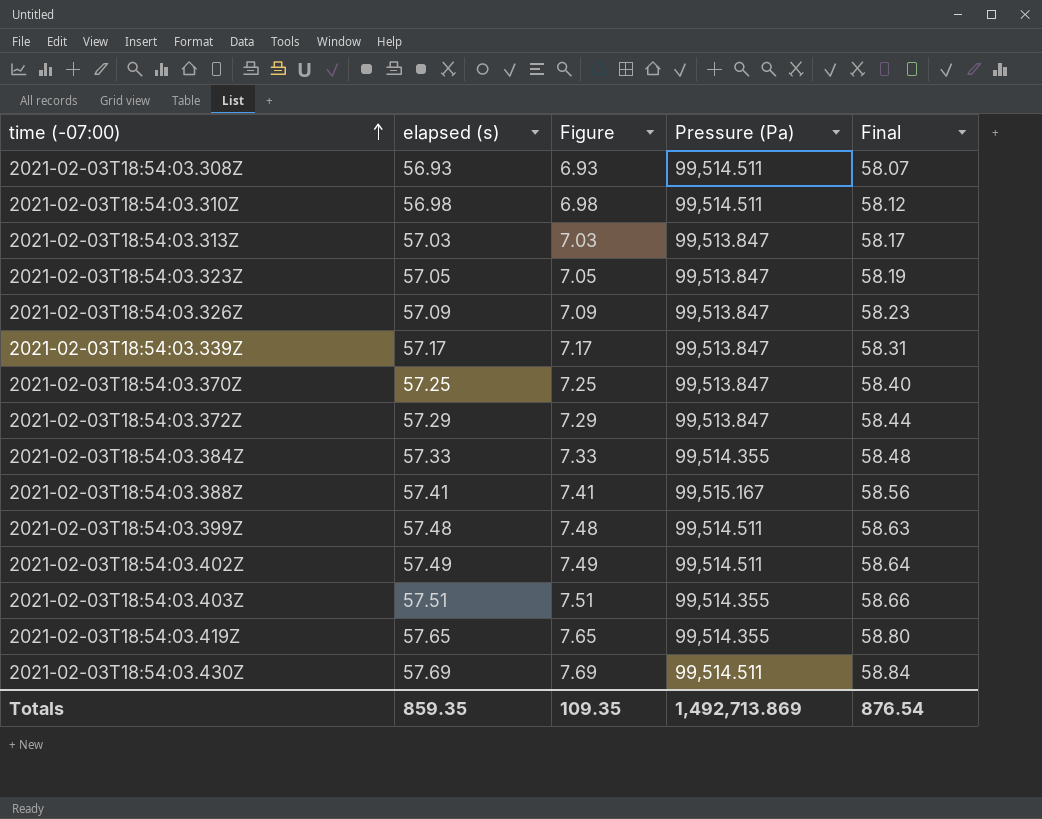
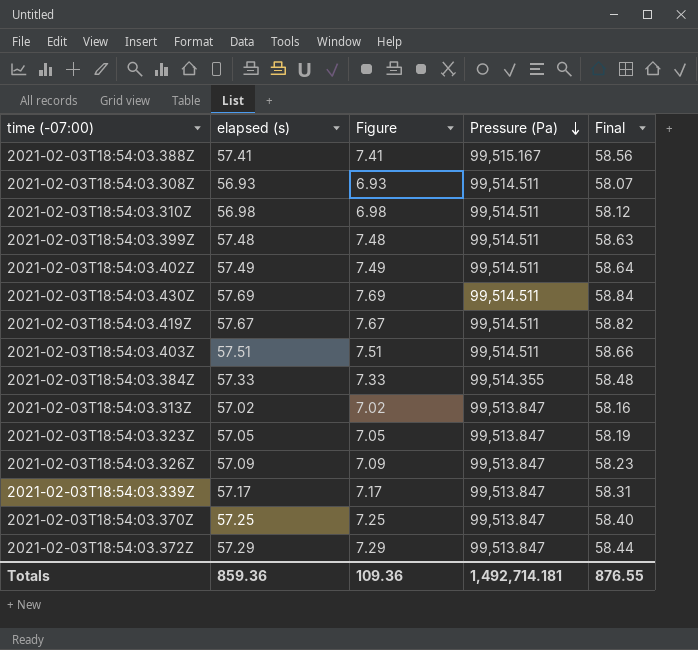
row order: time (-07:00) ascending -> Pressure (Pa) descending
2021-02-03T18:54:03.419Z | elapsed (s): 57.65 -> 57.67
2021-02-03T18:54:03.419Z | Figure: 7.65 -> 7.67
2021-02-03T18:54:03.419Z | Pressure (Pa): 99,514.355 -> 99,514.511
2021-02-03T18:54:03.419Z | Final: 58.80 -> 58.82
2021-02-03T18:54:03.403Z | Pressure (Pa): 99,514.355 -> 99,514.511
2021-02-03T18:54:03.313Z | elapsed (s): 57.03 -> 57.02
2021-02-03T18:54:03.313Z | Figure: 7.03 -> 7.02
2021-02-03T18:54:03.313Z | Final: 58.17 -> 58.16
Totals | elapsed (s): 859.35 -> 859.36
Totals | Figure: 109.35 -> 109.36
Totals | Pressure (Pa): 1,492,713.869 -> 1,492,714.181
Totals | Final: 876.54 -> 876.55

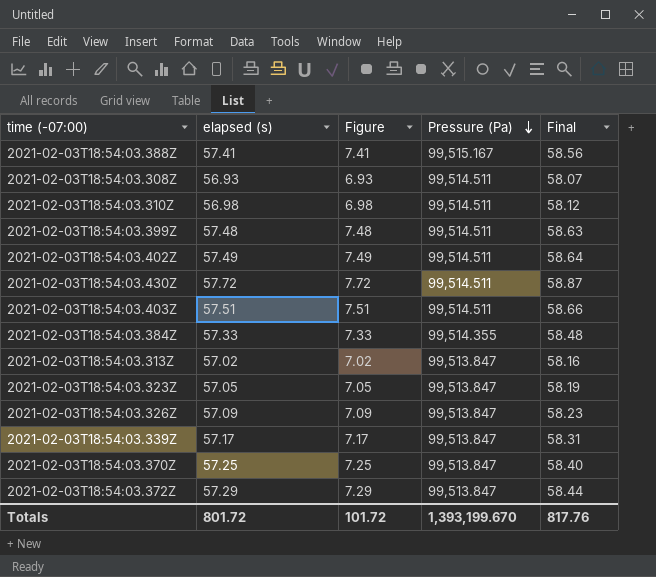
row 2021-02-03T18:54:03.419Z: 57.67 | 7.67 | 99,514.511 | 58.82 -> none
2021-02-03T18:54:03.430Z | elapsed (s): 57.69 -> 57.72
2021-02-03T18:54:03.430Z | Figure: 7.69 -> 7.72
2021-02-03T18:54:03.430Z | Final: 58.84 -> 58.87
Totals | elapsed (s): 859.36 -> 801.72
Totals | Figure: 109.36 -> 101.72
Totals | Pressure (Pa): 1,492,714.181 -> 1,393,199.670
Totals | Final: 876.55 -> 817.76

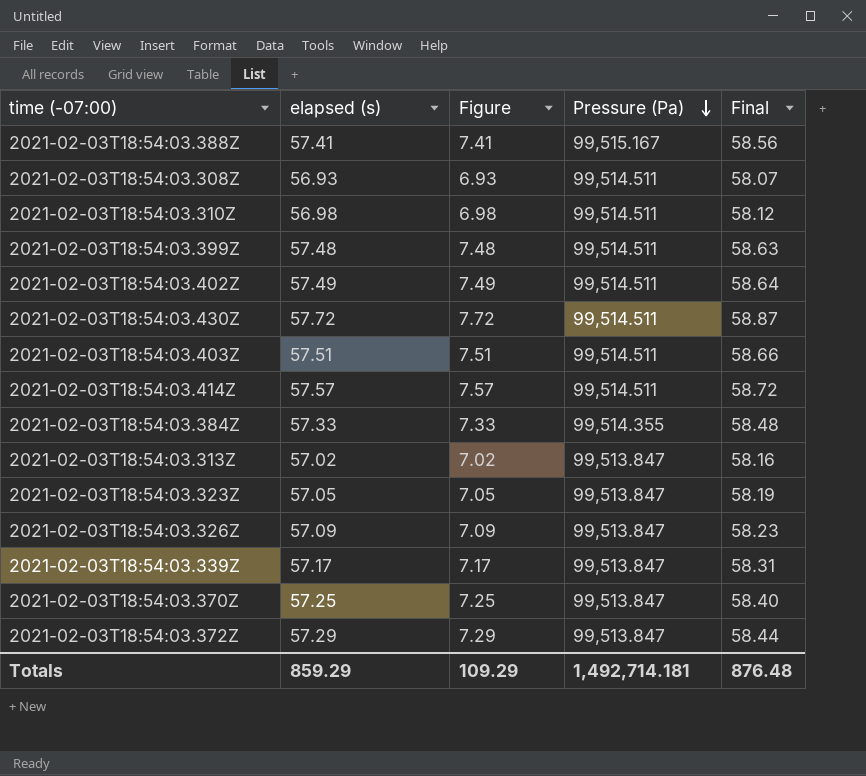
row 2021-02-03T18:54:03.414Z: none -> 57.57 | 7.57 | 99,514.511 | 58.72
Totals | elapsed (s): 801.72 -> 859.29
Totals | Figure: 101.72 -> 109.29
Totals | Pressure (Pa): 1,393,199.670 -> 1,492,714.181
Totals | Final: 817.76 -> 876.48

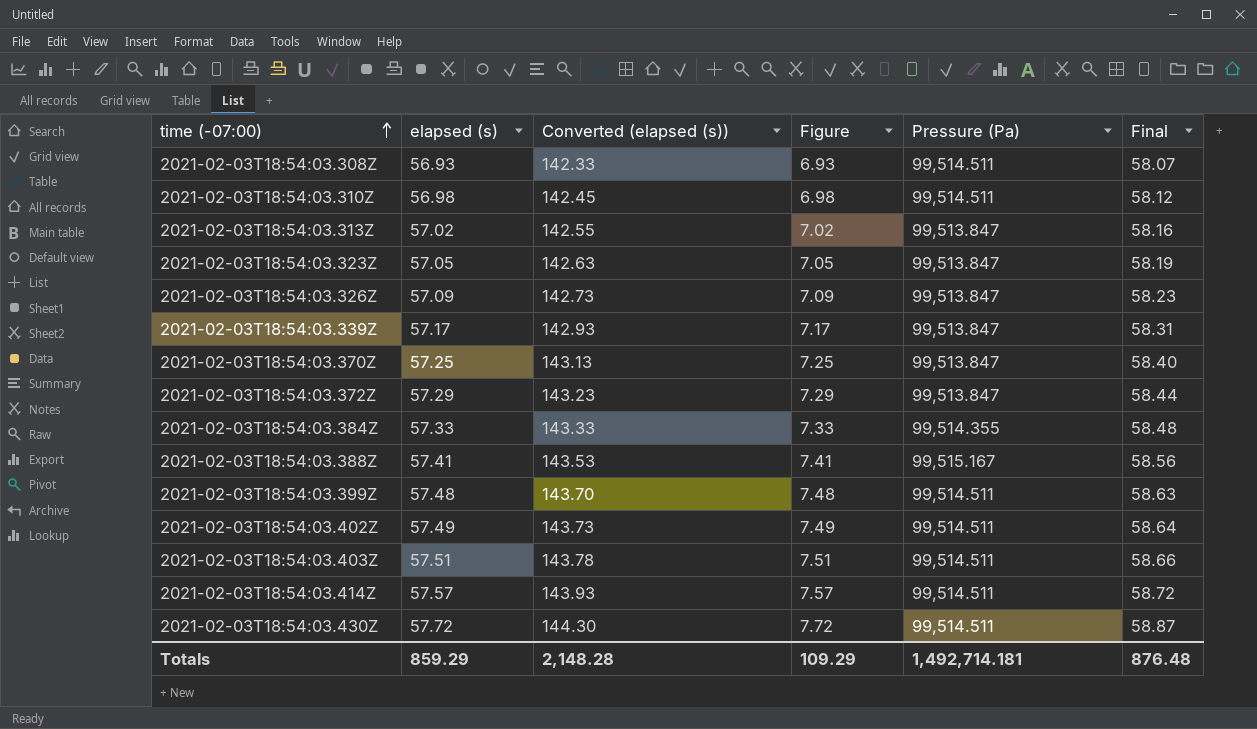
row order: Pressure (Pa) descending -> time (-07:00) ascending
column Converted (elapsed (s)) | formula: none -> [elapsed (s)] * 2.5

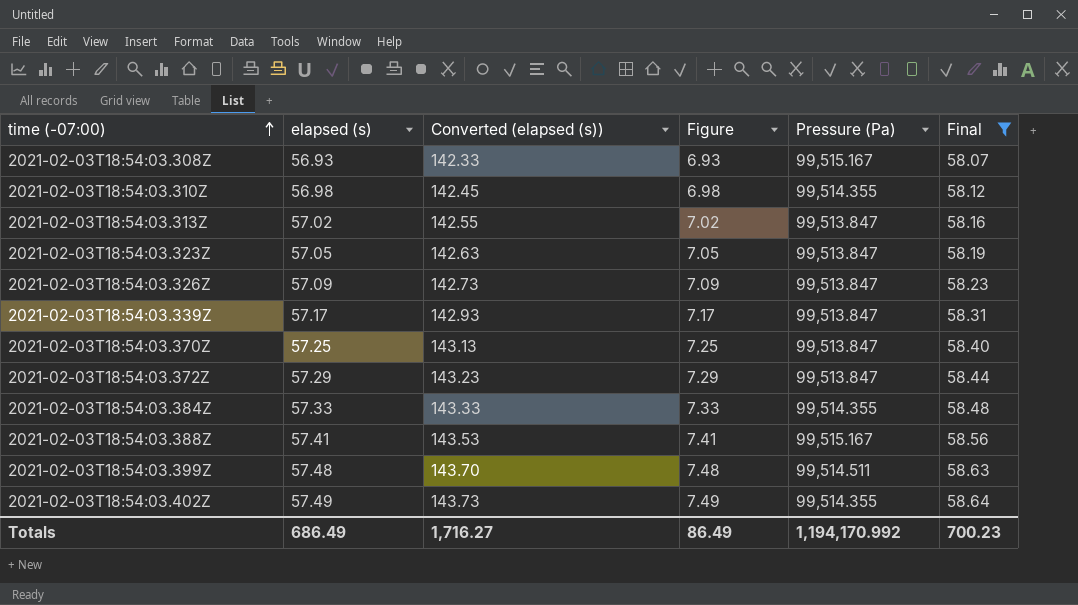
filter: none -> Final <= 58.64
2021-02-03T18:54:03.308Z | Pressure (Pa): 99,514.511 -> 99,515.167
2021-02-03T18:54:03.310Z | Pressure (Pa): 99,514.511 -> 99,514.355
2021-02-03T18:54:03.402Z | Pressure (Pa): 99,514.511 -> 99,514.355
Totals | elapsed (s): 859.29 -> 686.49
Totals | Converted (elapsed (s)): 2,148.28 -> 1,716.27
Totals | Figure: 109.29 -> 86.49
Totals | Pressure (Pa): 1,492,714.181 -> 1,194,170.992
Totals | Final: 876.48 -> 700.23

